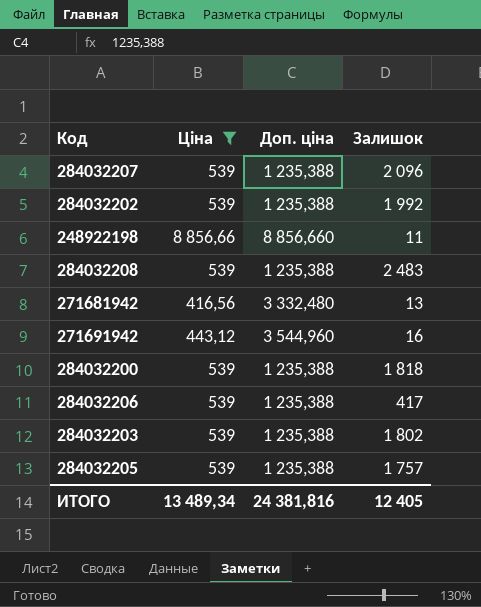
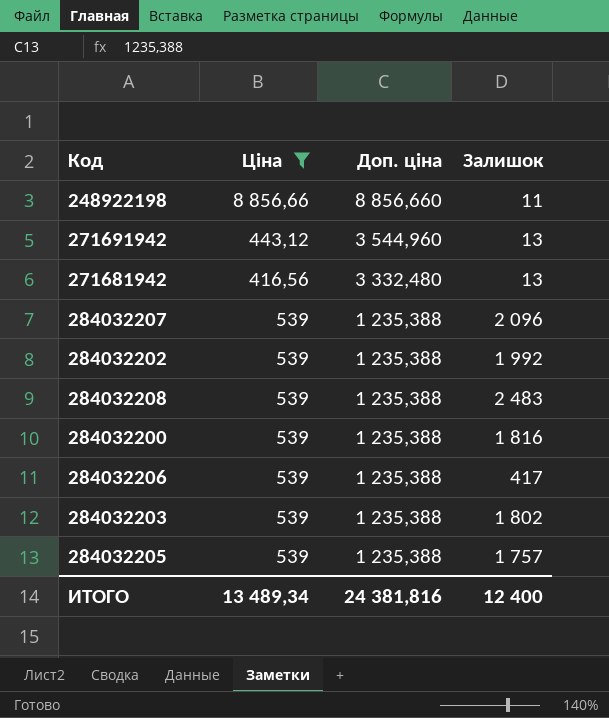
row order: none -> Доп. ціна descending
271691942 | Залишок: 16 -> 13
284032200 | Залишок: 1 818 -> 1 816
ИТОГО | Залишок: 12 405 -> 12 400

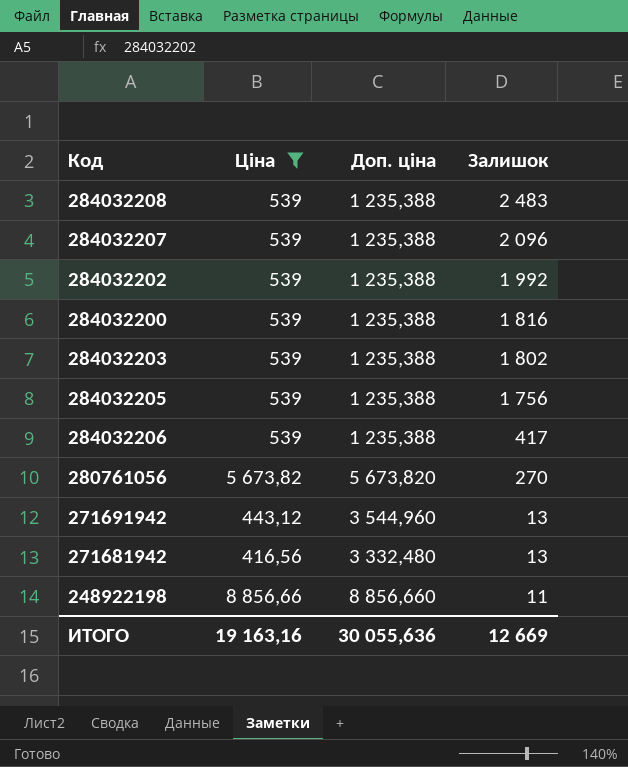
row order: Доп. ціна descending -> Залишок descending
284032205 | Залишок: 1 757 -> 1 756
row 280761056: none -> 5 673,82 | 5 673,820 | 270
ИТОГО | Ціна: 13 489,34 -> 19 163,16
ИТОГО | Доп. ціна: 24 381,816 -> 30 055,636
ИТОГО | Залишок: 12 400 -> 12 669

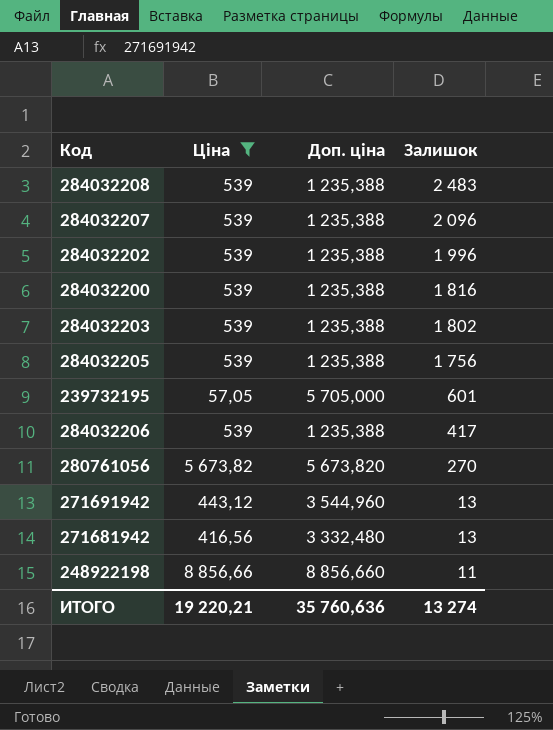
284032202 | Залишок: 1 992 -> 1 996
row 239732195: none -> 57,05 | 5 705,000 | 601
ИТОГО | Ціна: 19 163,16 -> 19 220,21
ИТОГО | Доп. ціна: 30 055,636 -> 35 760,636
ИТОГО | Залишок: 12 669 -> 13 274

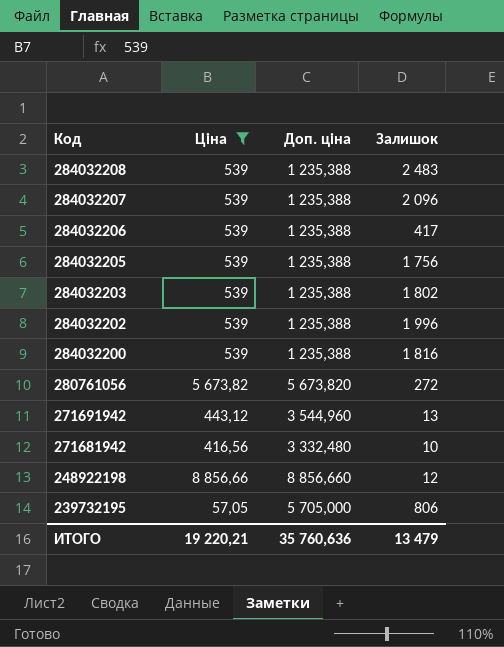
row order: Залишок descending -> Код descending
280761056 | Залишок: 270 -> 272
271681942 | Залишок: 13 -> 10
248922198 | Залишок: 11 -> 12
239732195 | Залишок: 601 -> 806
ИТОГО | Залишок: 13 274 -> 13 479

